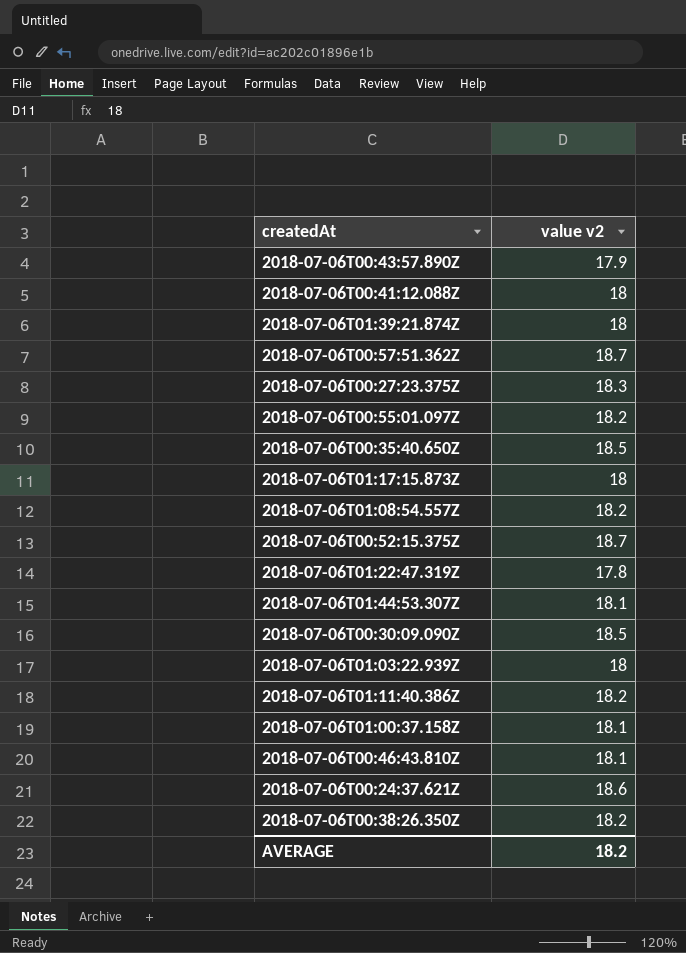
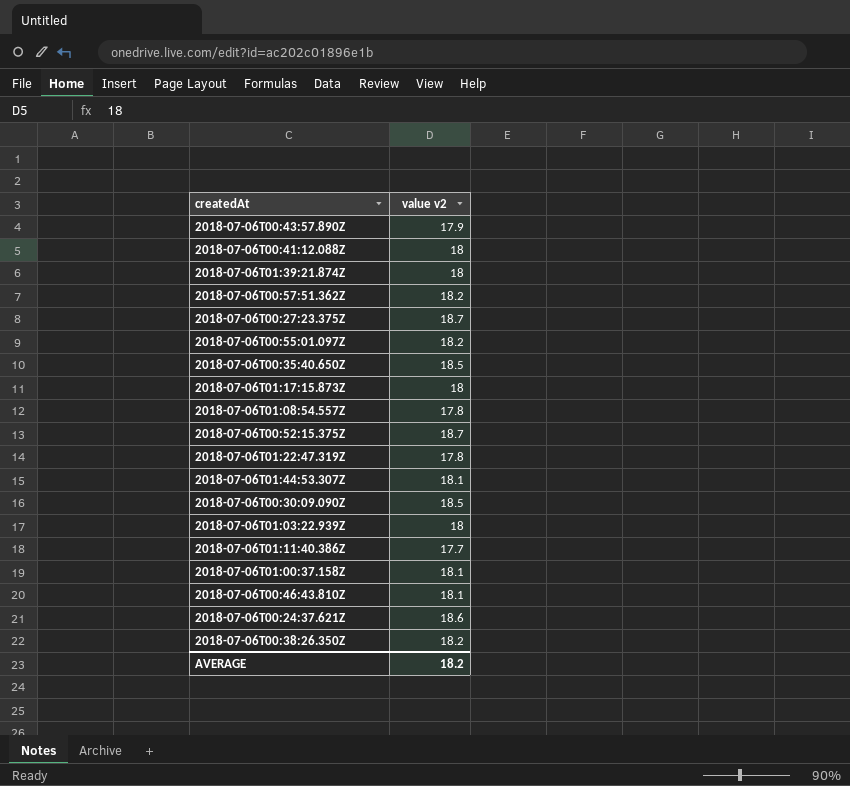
2018-07-06T00:57:51.362Z | value v2: 18.7 -> 18.2
2018-07-06T00:27:23.375Z | value v2: 18.3 -> 18.7
2018-07-06T01:08:54.557Z | value v2: 18.2 -> 17.8
2018-07-06T01:11:40.386Z | value v2: 18.2 -> 17.7

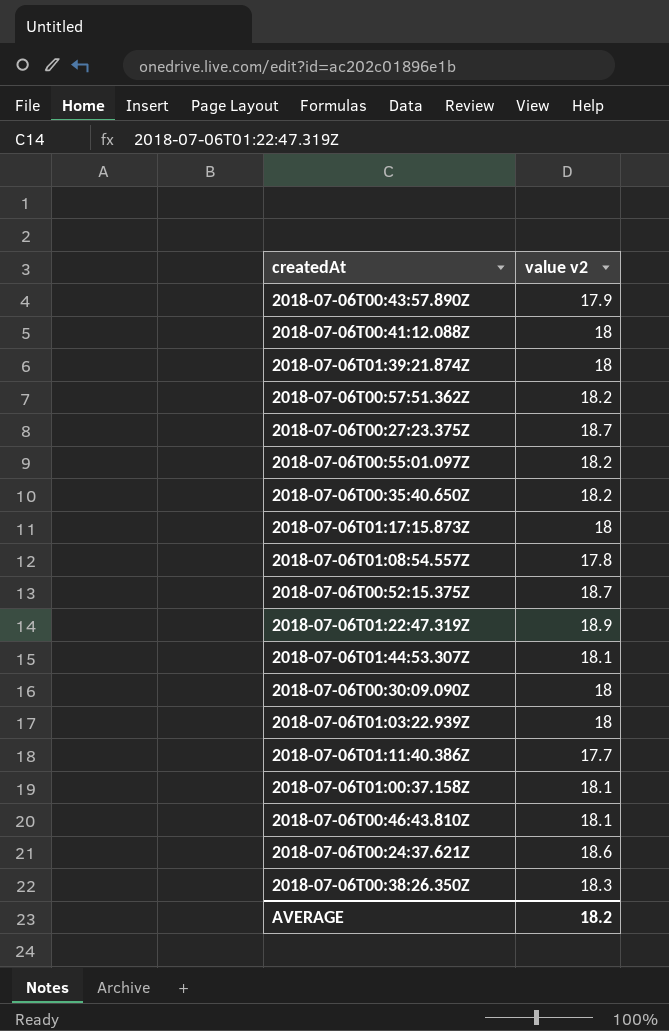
2018-07-06T00:35:40.650Z | value v2: 18.5 -> 18.2
2018-07-06T01:22:47.319Z | value v2: 17.8 -> 18.9
2018-07-06T00:30:09.090Z | value v2: 18.5 -> 18
2018-07-06T00:38:26.350Z | value v2: 18.2 -> 18.3

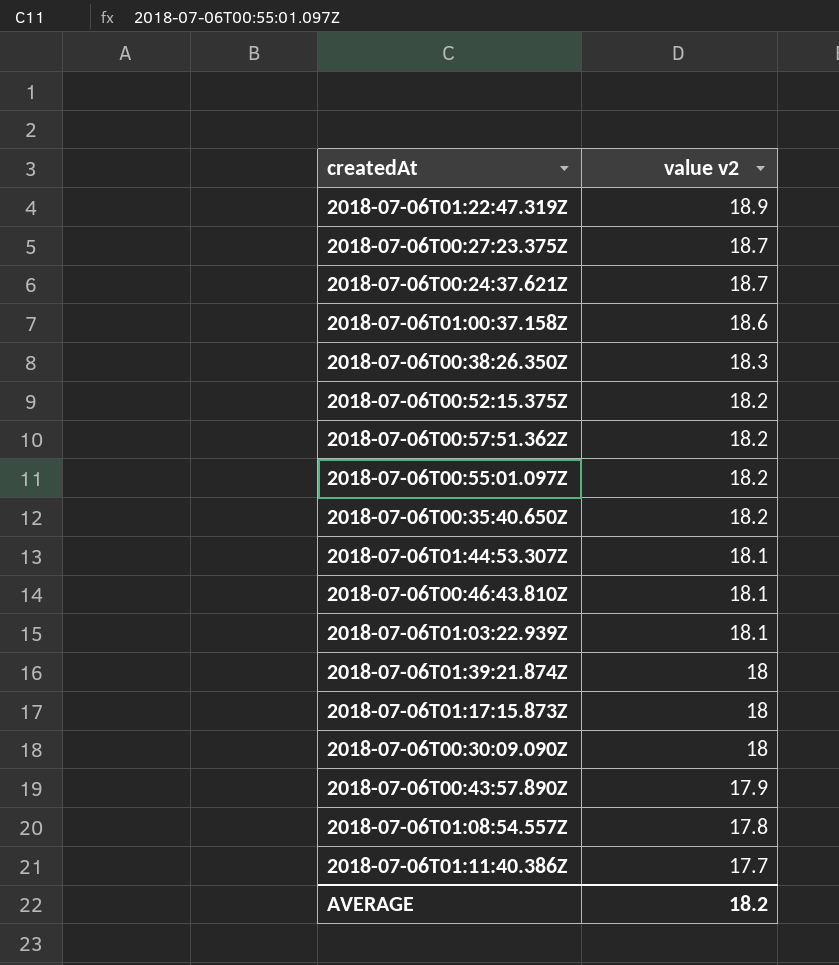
row order: none -> value v2 descending
row 2018-07-06T00:41:12.088Z: 18 -> none
2018-07-06T00:24:37.621Z | value v2: 18.6 -> 18.7
2018-07-06T01:00:37.158Z | value v2: 18.1 -> 18.6
2018-07-06T00:52:15.375Z | value v2: 18.7 -> 18.2
2018-07-06T01:03:22.939Z | value v2: 18 -> 18.1

